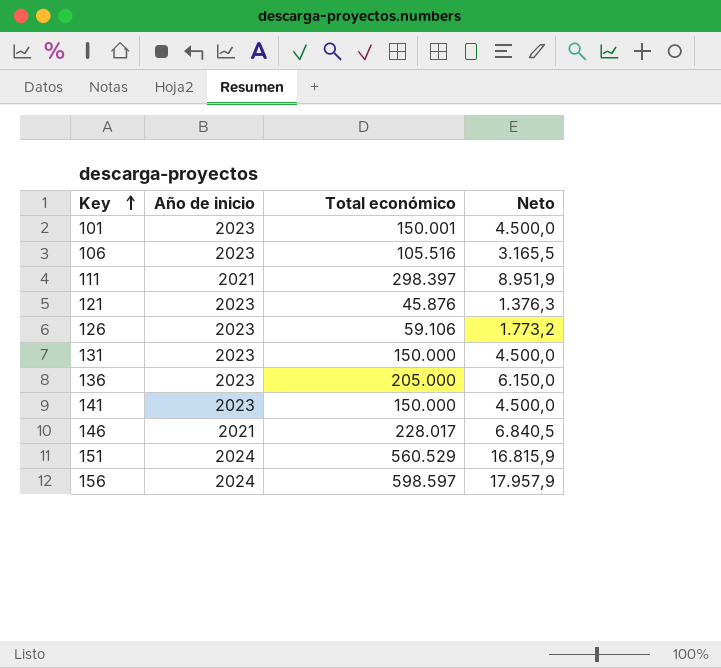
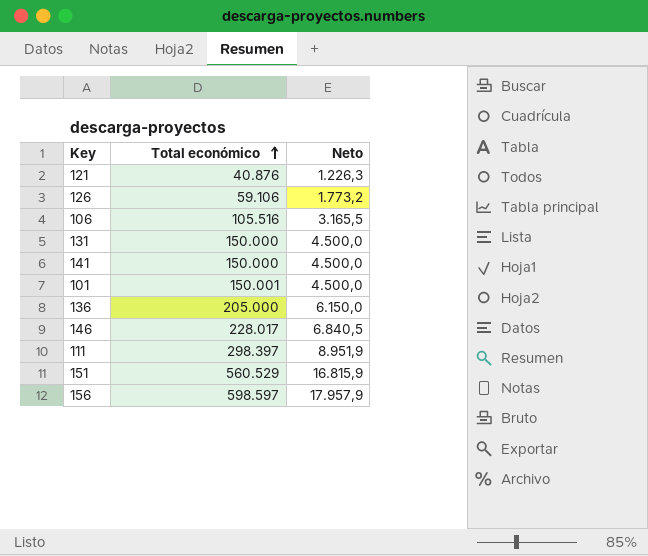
row order: Key ascending -> Total económico ascending
column Año de inicio | position: 2 -> none
121 | Total económico: 45.876 -> 40.876
121 | Neto: 1.376,3 -> 1.226,3

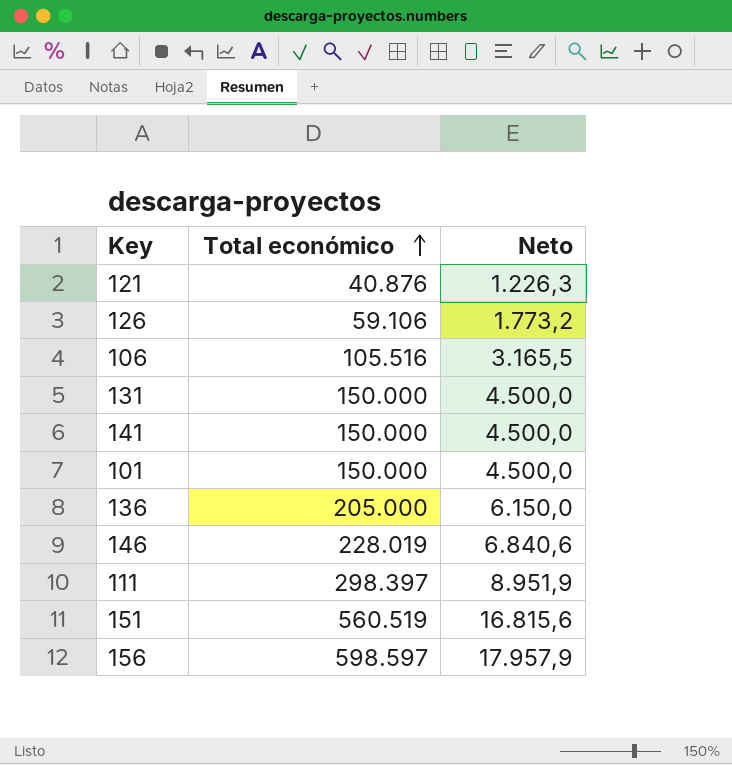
101 | Total económico: 150.001 -> 150.000
146 | Total económico: 228.017 -> 228.019
146 | Neto: 6.840,5 -> 6.840,6
151 | Total económico: 560.529 -> 560.519
151 | Neto: 16.815,9 -> 16.815,6

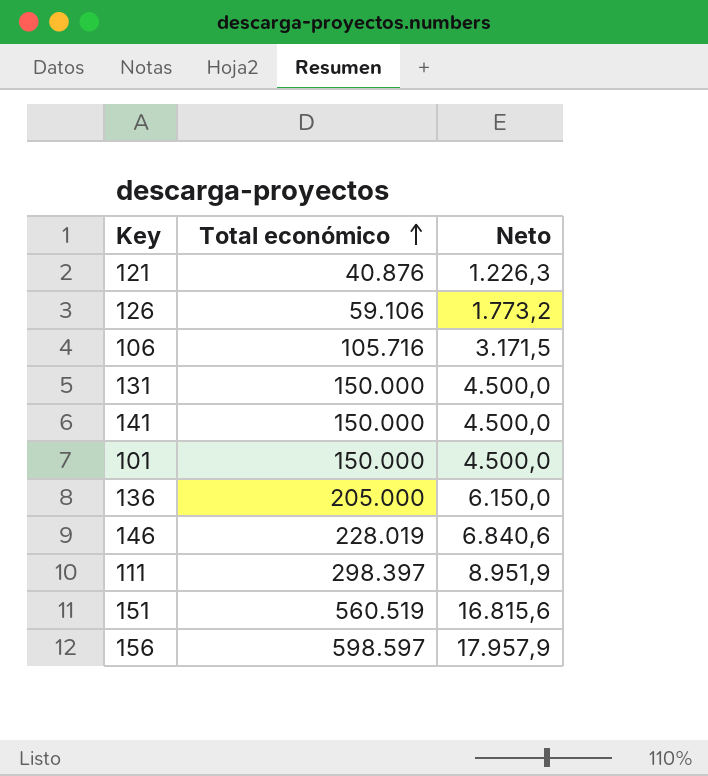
106 | Total económico: 105.516 -> 105.716
106 | Neto: 3.165,5 -> 3.171,5

